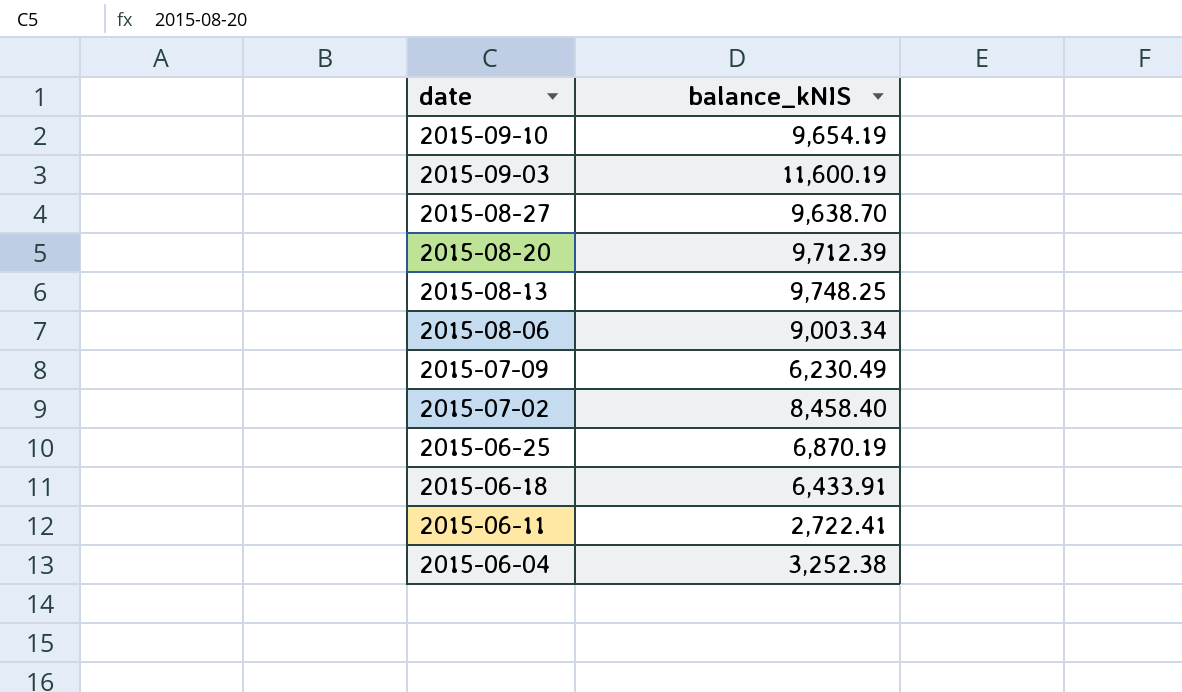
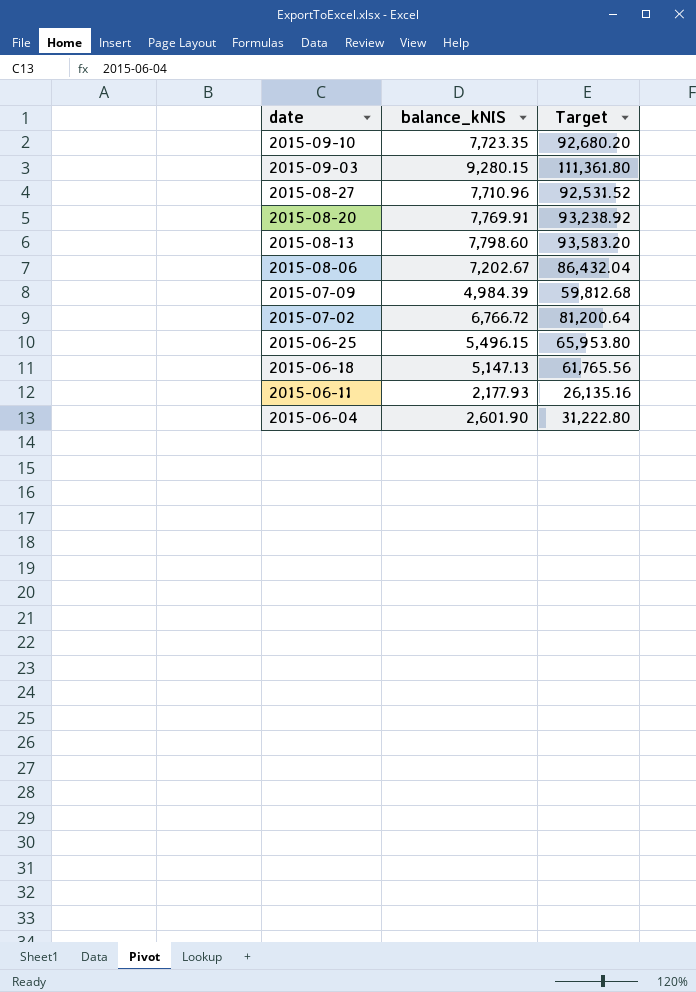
column Target | formula: none -> [balance_kNIS] * 12
2015-09-10 | balance_kNIS: 9,654.19 -> 7,723.35
2015-09-03 | balance_kNIS: 11,600.19 -> 9,280.15
2015-08-27 | balance_kNIS: 9,638.70 -> 7,710.96
2015-08-20 | balance_kNIS: 9,712.39 -> 7,769.91
2015-08-13 | balance_kNIS: 9,748.25 -> 7,798.60
2015-08-06 | balance_kNIS: 9,003.34 -> 7,202.67
2015-07-09 | balance_kNIS: 6,230.49 -> 4,984.39
2015-07-02 | balance_kNIS: 8,458.40 -> 6,766.72
2015-06-25 | balance_kNIS: 6,870.19 -> 5,496.15
2015-06-18 | balance_kNIS: 6,433.91 -> 5,147.13
2015-06-11 | balance_kNIS: 2,722.41 -> 2,177.93
2015-06-04 | balance_kNIS: 3,252.38 -> 2,601.90

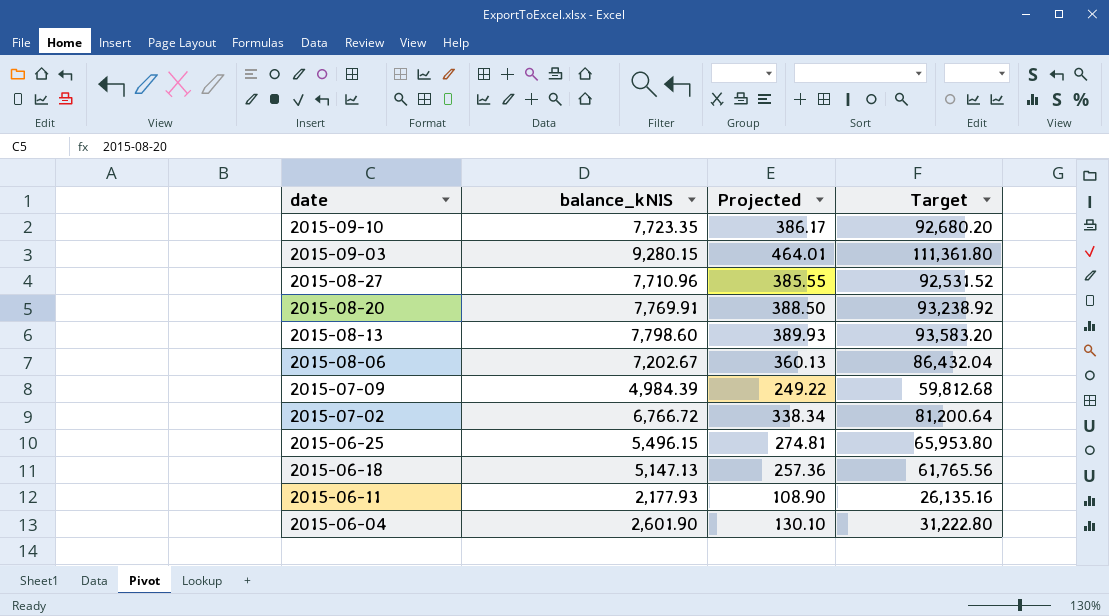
column Projected | formula: none -> [balance_kNIS] * 0.05

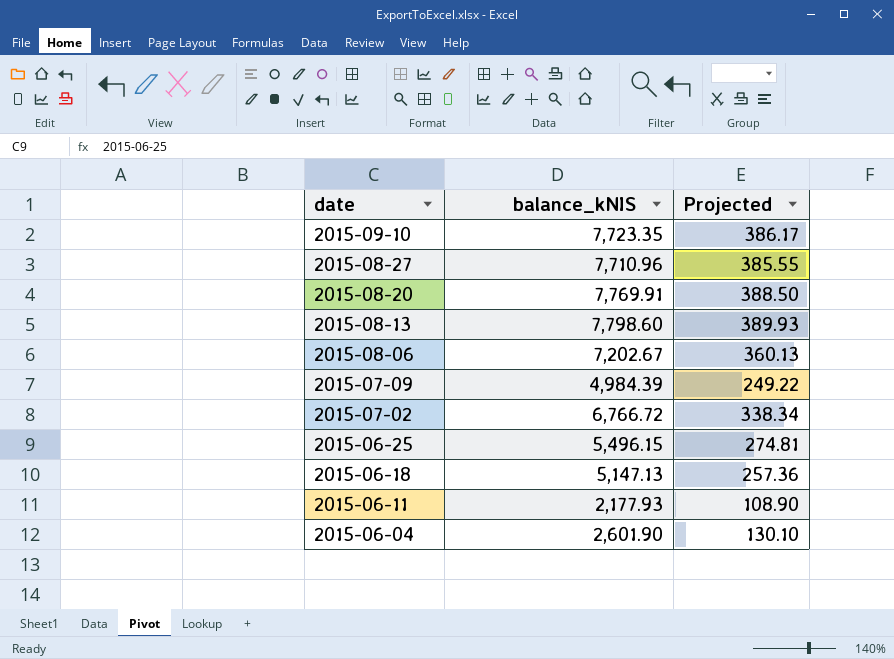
column Target | formula: [balance_kNIS] * 12 -> none
row 2015-09-03: 9,280.15 | 464.01 | 111,361.80 -> none

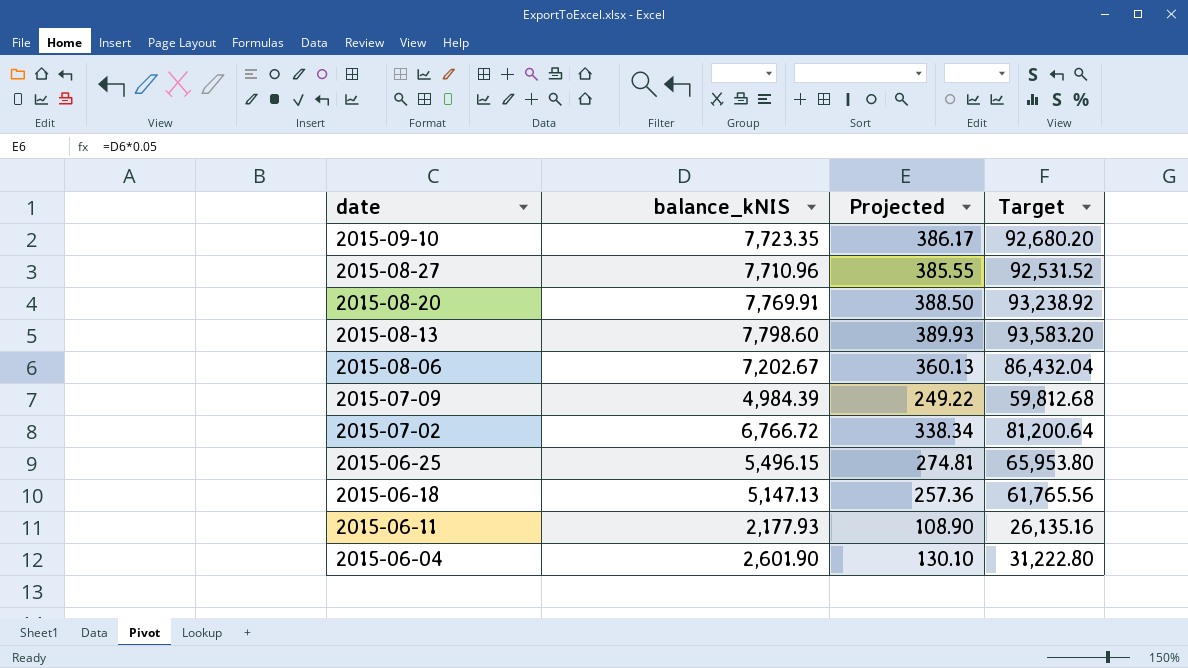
column Target | formula: none -> [balance_kNIS] * 12

